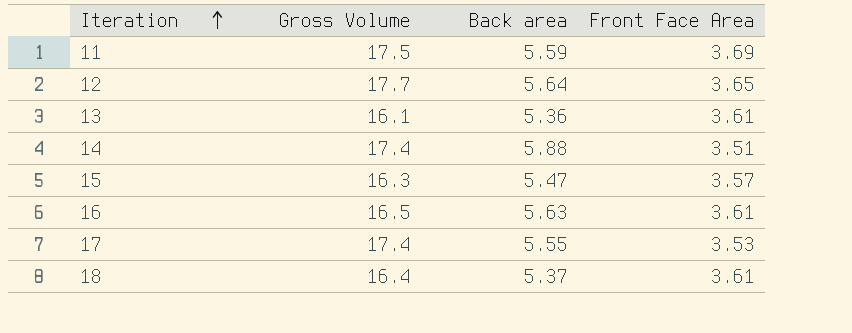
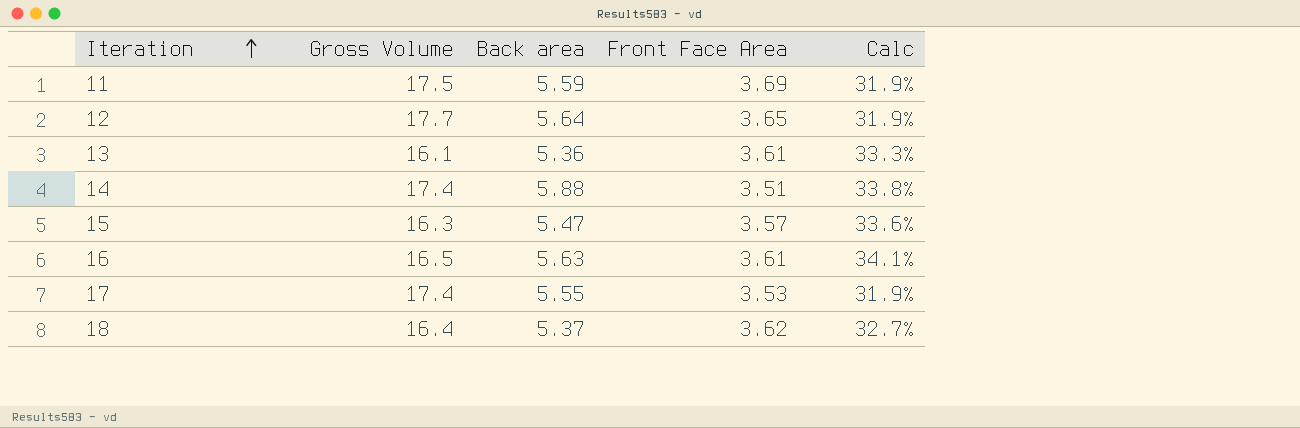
column Calc | formula: none -> [Back area] / [Gross Volume]
18 | Front Face Area: 3.61 -> 3.62

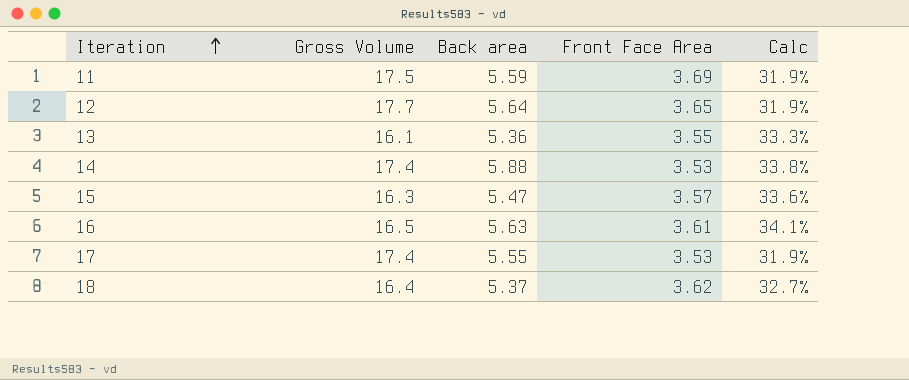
13 | Front Face Area: 3.61 -> 3.55
14 | Front Face Area: 3.51 -> 3.53

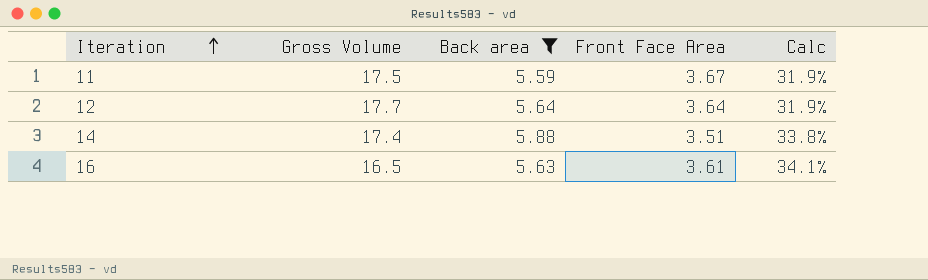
filter: none -> Back area >= 5.59
11 | Front Face Area: 3.69 -> 3.67
12 | Front Face Area: 3.65 -> 3.64
14 | Front Face Area: 3.53 -> 3.51

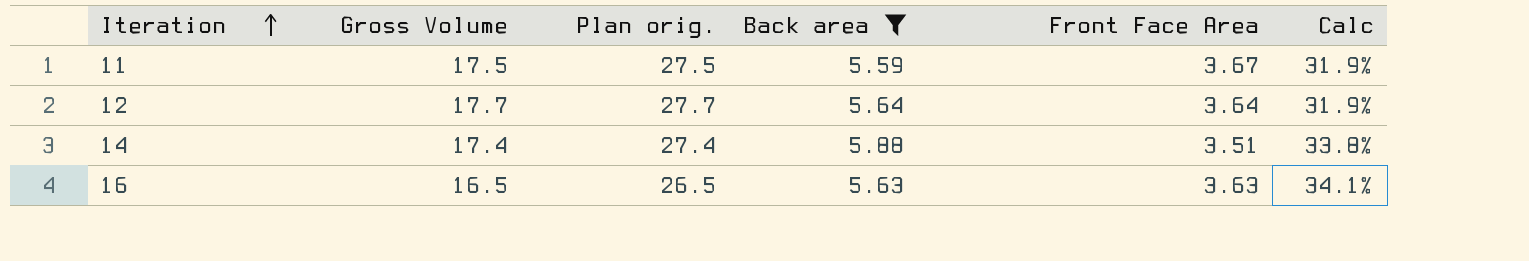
column Plan orig. | formula: none -> [Gross Volume] + 10
16 | Front Face Area: 3.61 -> 3.63

